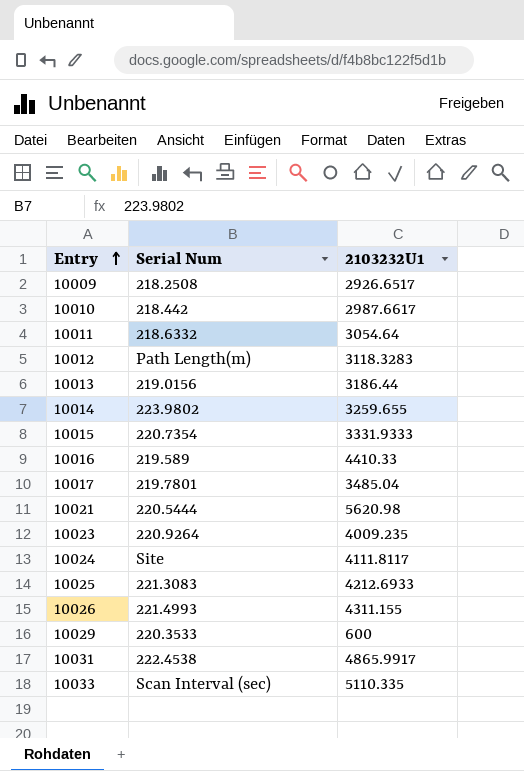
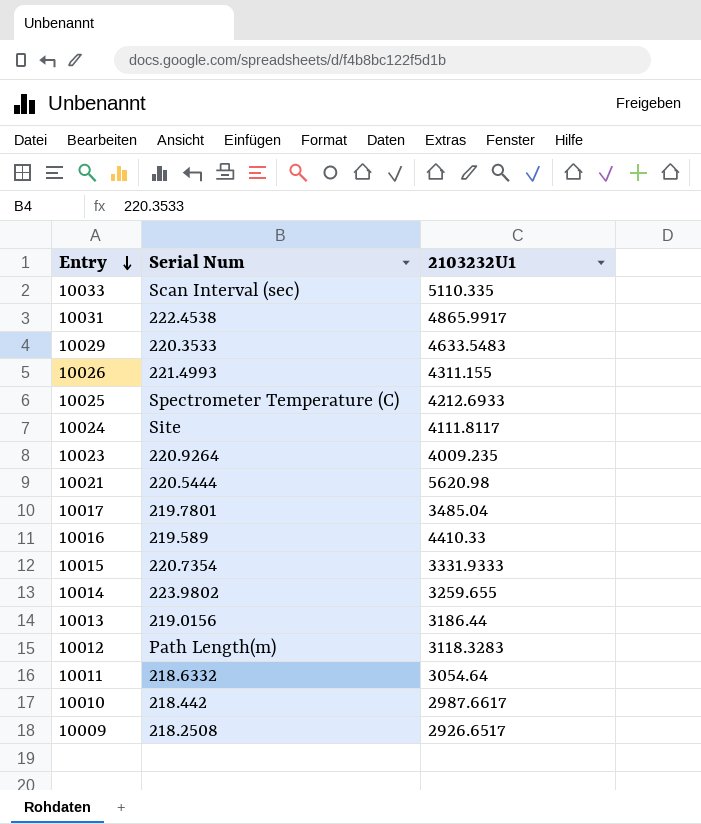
row order: Entry ascending -> Entry descending
10029 | 2103232U1: 600 -> 4633.5483
10025 | Serial Num: 221.3083 -> Spectrometer Temperature (C)

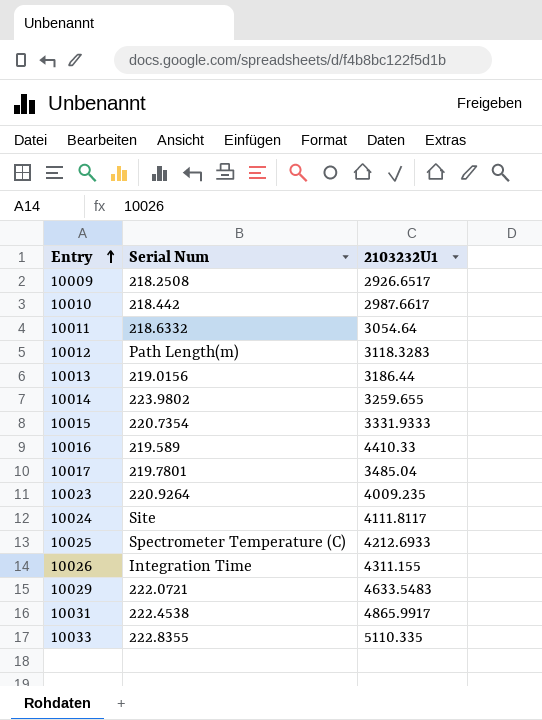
row order: Entry descending -> Entry ascending
row 10021: 220.5444 | 5620.98 -> none
10026 | Serial Num: 221.4993 -> Integration Time
10029 | Serial Num: 220.3533 -> 222.0721
10033 | Serial Num: Scan Interval (sec) -> 222.8355

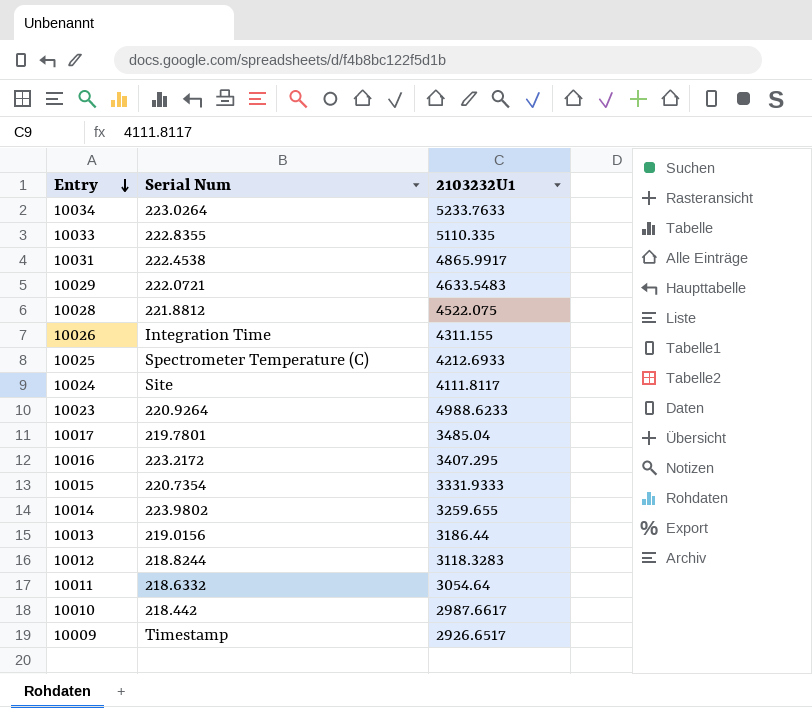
row order: Entry ascending -> Entry descending
row 10034: none -> 223.0264 | 5233.7633
row 10028: none -> 221.8812 | 4522.075
10023 | 2103232U1: 4009.235 -> 4988.6233
10016 | Serial Num: 219.589 -> 223.2172
10016 | 2103232U1: 4410.33 -> 3407.295
10012 | Serial Num: Path Length(m) -> 218.8244
10009 | Serial Num: 218.2508 -> Timestamp

